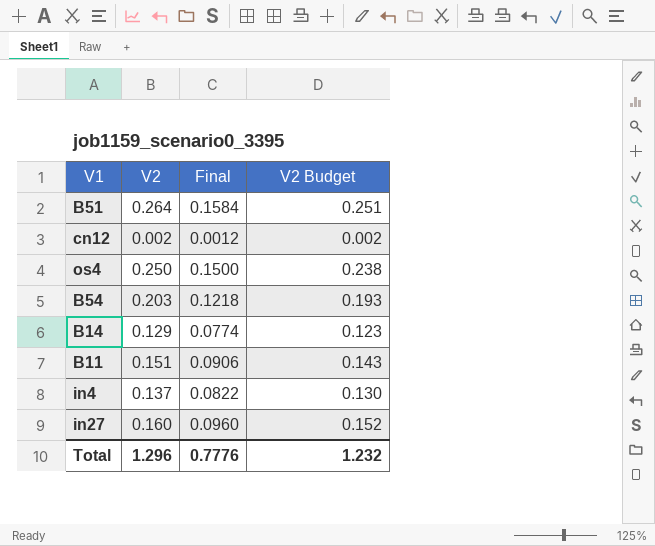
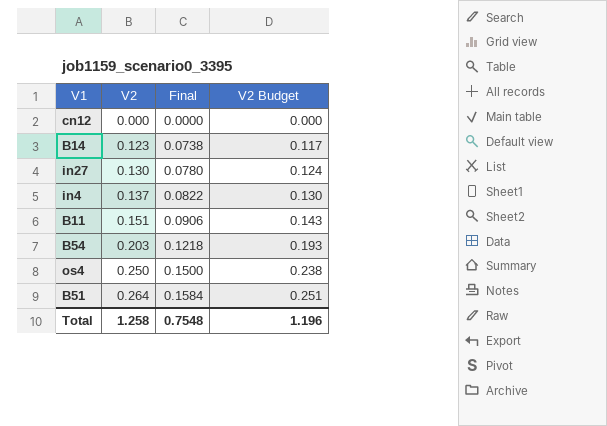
row order: none -> V2 ascending
cn12 | V2: 0.002 -> 0.000
cn12 | Final: 0.0012 -> 0.0000
cn12 | V2 Budget: 0.002 -> 0.000
B14 | V2: 0.129 -> 0.123
B14 | Final: 0.0774 -> 0.0738
B14 | V2 Budget: 0.123 -> 0.117
in27 | V2: 0.160 -> 0.130
in27 | Final: 0.0960 -> 0.0780
in27 | V2 Budget: 0.152 -> 0.124
Total | V2: 1.296 -> 1.258
Total | Final: 0.7776 -> 0.7548
Total | V2 Budget: 1.232 -> 1.196

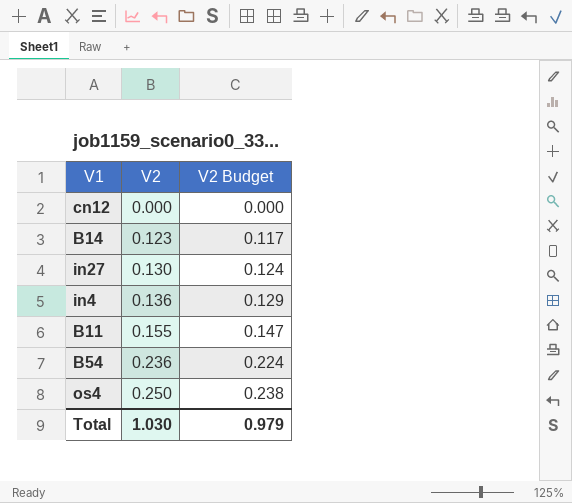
column Final | formula: [V2] * 0.6 -> none
row B51: 0.264 | 0.1584 | 0.251 -> none
in4 | V2: 0.137 -> 0.136
in4 | V2 Budget: 0.130 -> 0.129
B11 | V2: 0.151 -> 0.155
B11 | V2 Budget: 0.143 -> 0.147
B54 | V2: 0.203 -> 0.236
B54 | V2 Budget: 0.193 -> 0.224
Total | V2: 1.258 -> 1.030
Total | V2 Budget: 1.196 -> 0.979

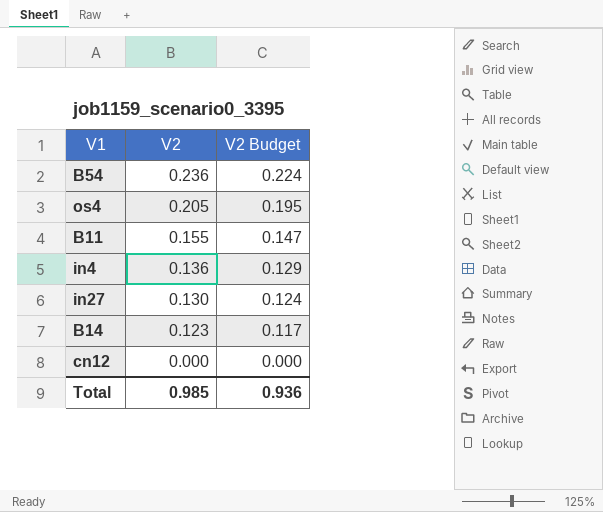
row order: V2 ascending -> V2 descending
os4 | V2: 0.250 -> 0.205
os4 | V2 Budget: 0.238 -> 0.195
Total | V2: 1.030 -> 0.985
Total | V2 Budget: 0.979 -> 0.936

